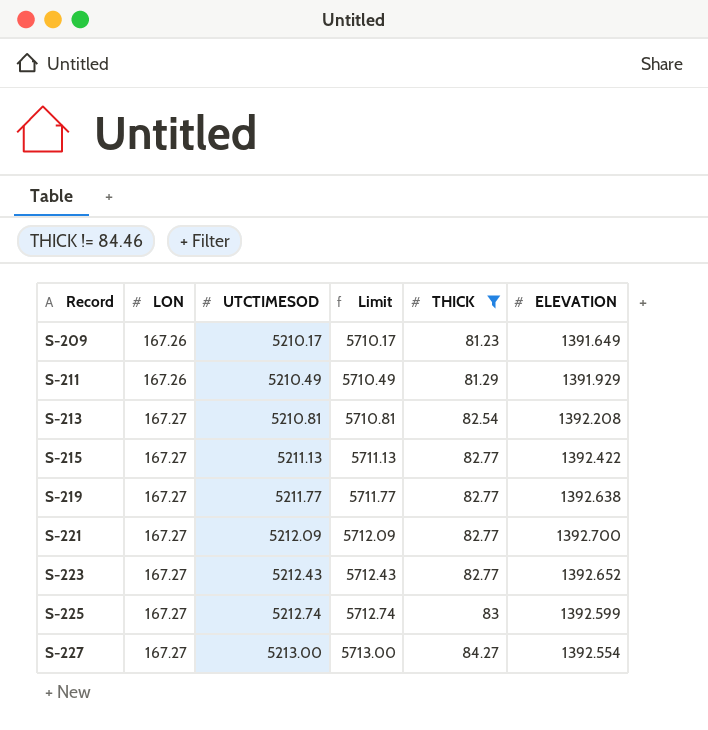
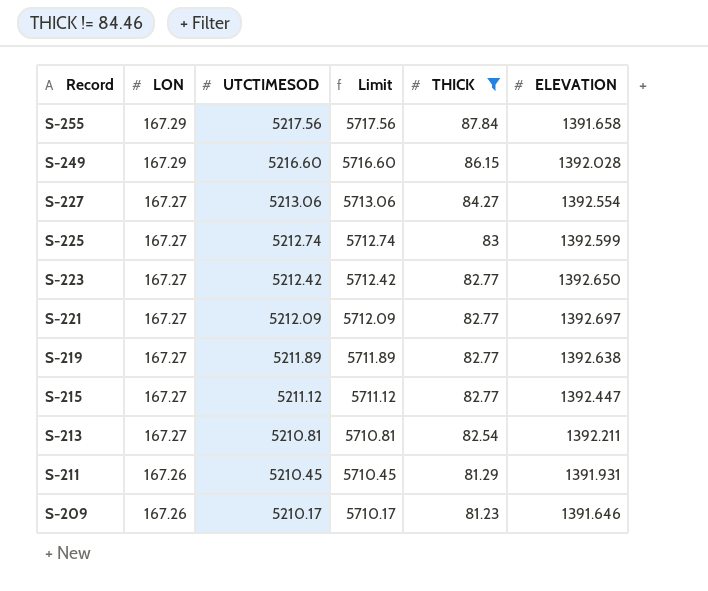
row order: Record ascending -> Record descending
row S-255: none -> 167.29 | 5217.56 | 5717.56 | 87.84 | 1391.658
row S-249: none -> 167.29 | 5216.60 | 5716.60 | 86.15 | 1392.028
S-227 | UTCTIMESOD: 5213.00 -> 5213.06
S-227 | Limit: 5713.00 -> 5713.06
S-223 | UTCTIMESOD: 5212.43 -> 5212.42
S-223 | Limit: 5712.43 -> 5712.42
S-223 | ELEVATION: 1392.652 -> 1392.650
S-221 | ELEVATION: 1392.700 -> 1392.697
S-219 | UTCTIMESOD: 5211.77 -> 5211.89
S-219 | Limit: 5711.77 -> 5711.89
S-215 | UTCTIMESOD: 5211.13 -> 5211.12
S-215 | Limit: 5711.13 -> 5711.12
S-215 | ELEVATION: 1392.422 -> 1392.447
S-213 | ELEVATION: 1392.208 -> 1392.211
S-211 | UTCTIMESOD: 5210.49 -> 5210.45
S-211 | Limit: 5710.49 -> 5710.45
S-211 | ELEVATION: 1391.929 -> 1391.931
S-209 | ELEVATION: 1391.649 -> 1391.646

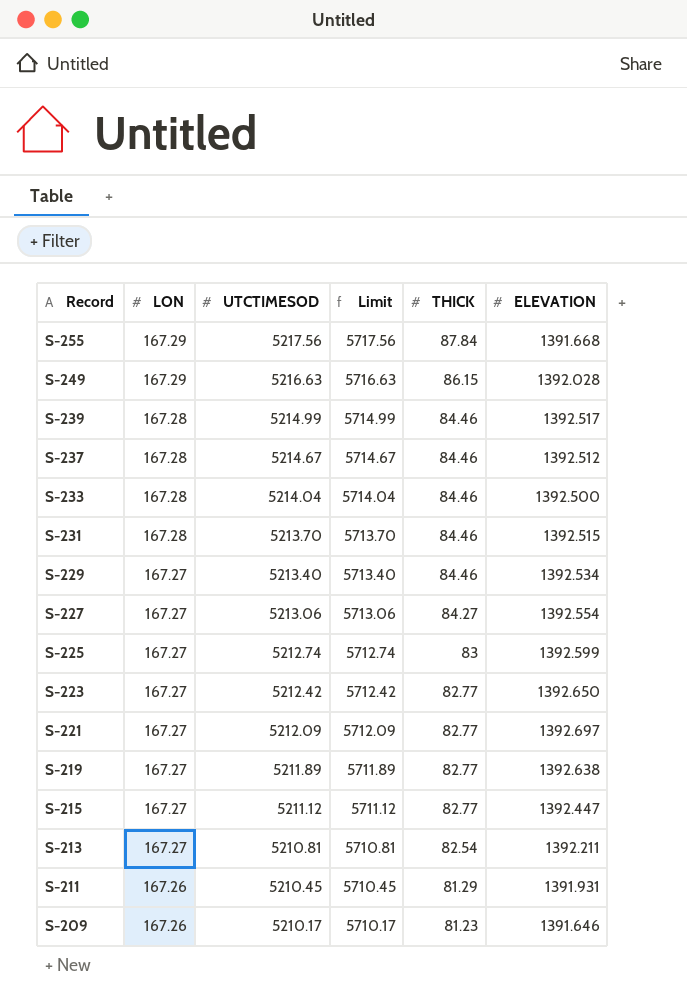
filter: THICK != 84.46 -> none
S-255 | ELEVATION: 1391.658 -> 1391.668
S-249 | UTCTIMESOD: 5216.60 -> 5216.63
S-249 | Limit: 5716.60 -> 5716.63

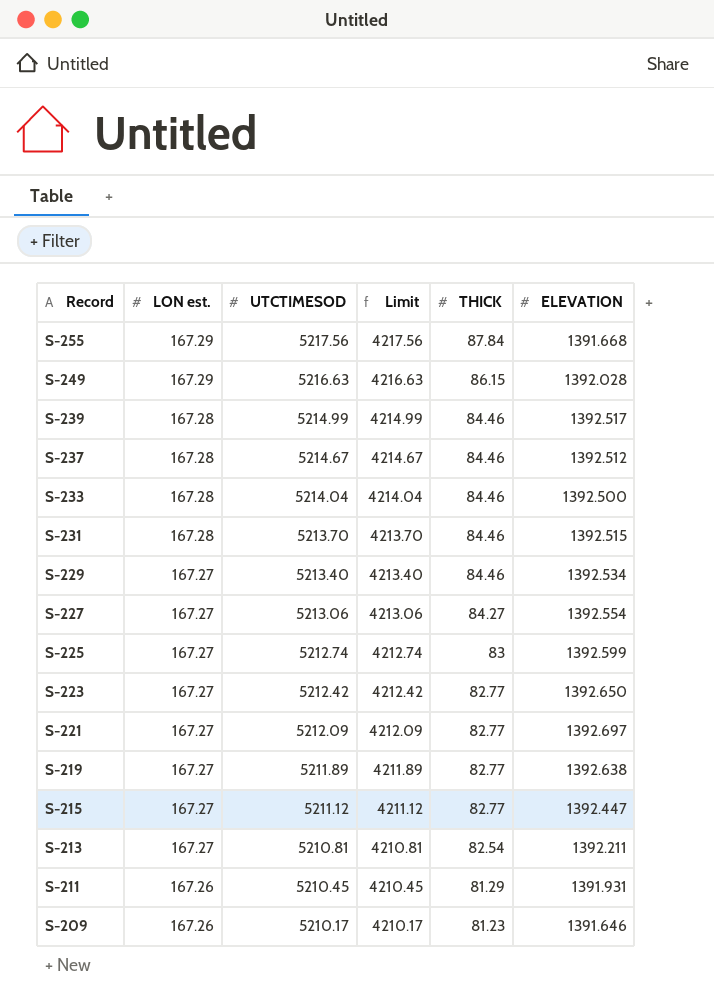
column name: LON -> LON est.
column Limit | formula: [UTCTIMESOD] + 500 -> [UTCTIMESOD] - 1000

